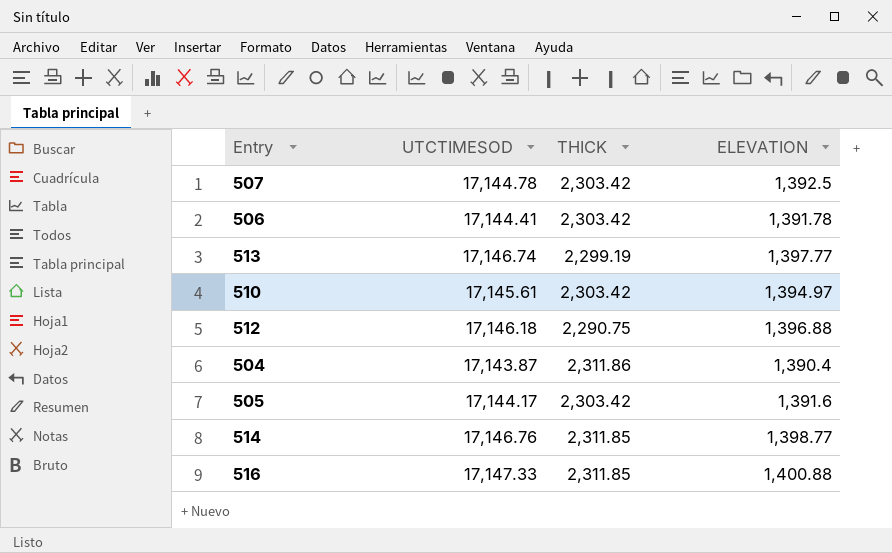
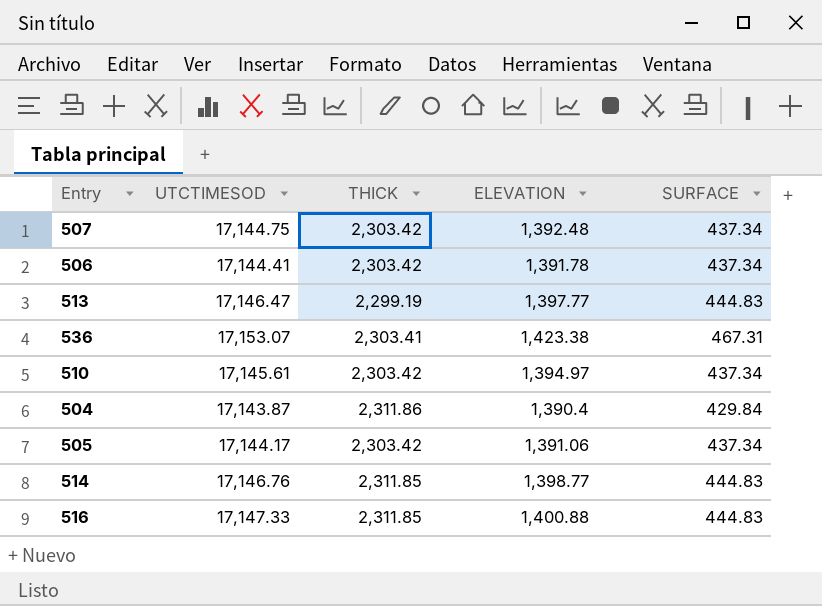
column SURFACE | position: none -> 5
row 512: 17,146.18 | 2,290.75 | 1,396.88 -> none
507 | UTCTIMESOD: 17,144.78 -> 17,144.75
507 | ELEVATION: 1,392.5 -> 1,392.48
513 | UTCTIMESOD: 17,146.74 -> 17,146.47
row 536: none -> 17,153.07 | 2,303.41 | 1,423.38 | 467.31
505 | ELEVATION: 1,391.6 -> 1,391.06

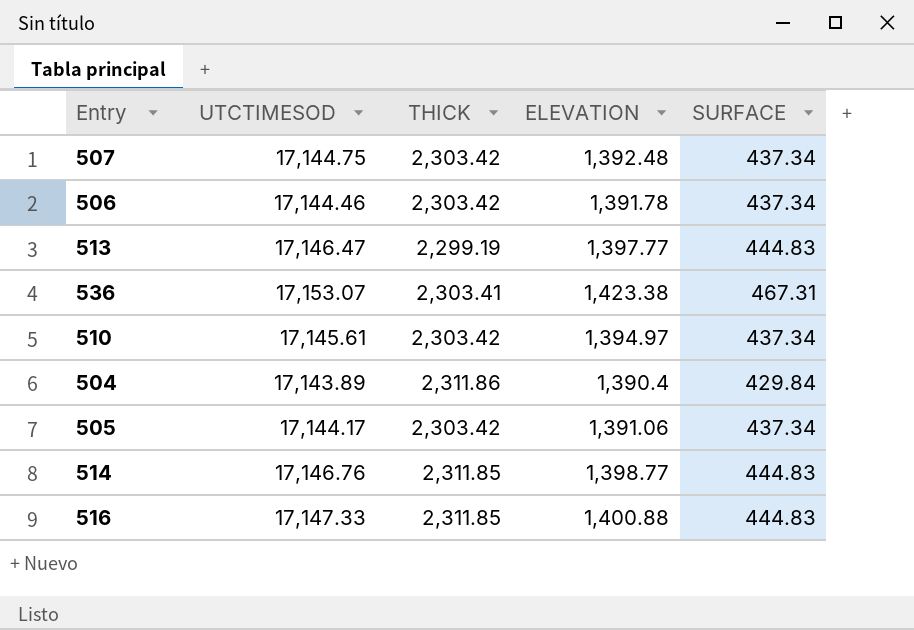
506 | UTCTIMESOD: 17,144.41 -> 17,144.46
504 | UTCTIMESOD: 17,143.87 -> 17,143.89

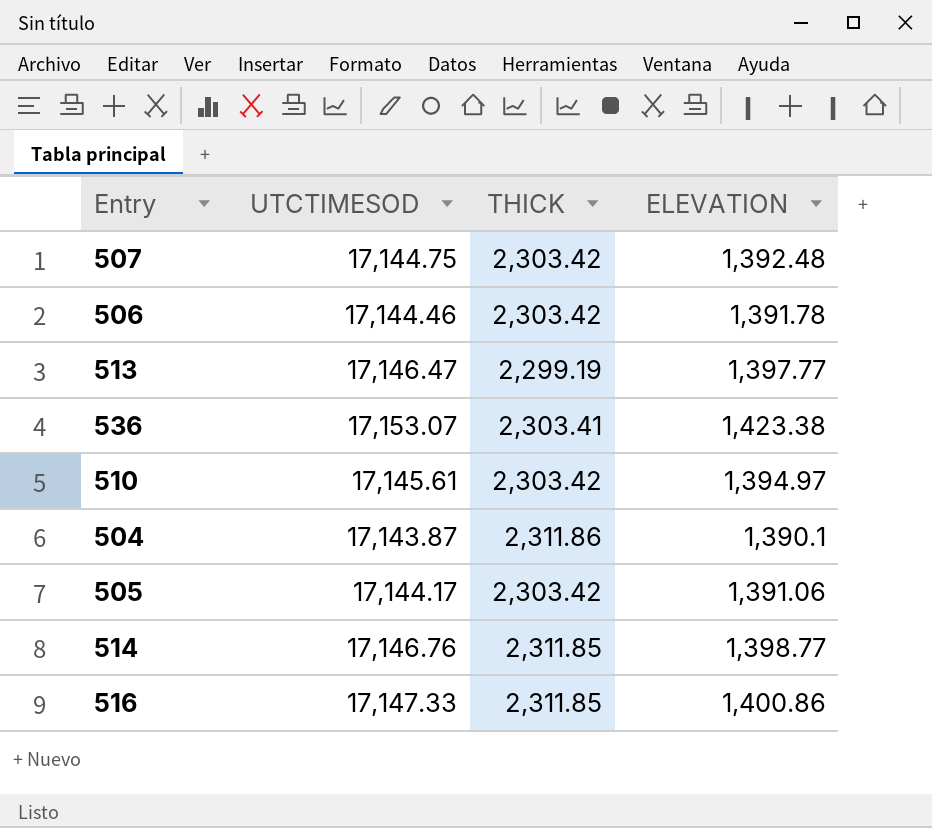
column SURFACE | position: 5 -> none
504 | UTCTIMESOD: 17,143.89 -> 17,143.87
504 | ELEVATION: 1,390.4 -> 1,390.1
516 | ELEVATION: 1,400.88 -> 1,400.86

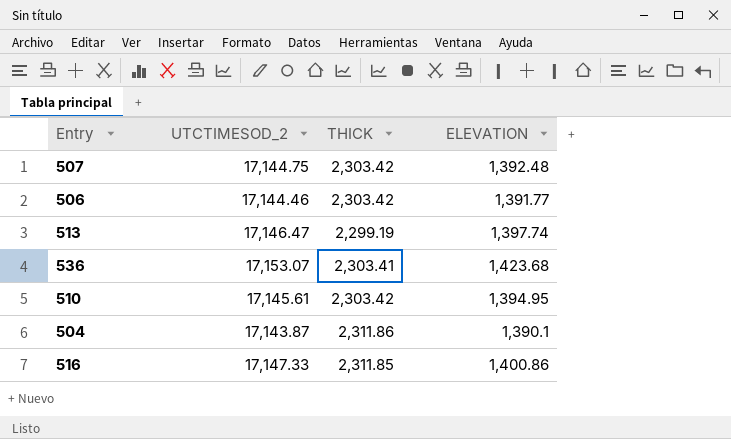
column name: UTCTIMESOD -> UTCTIMESOD_2
row 505: 17,144.17 | 2,303.42 | 1,391.06 -> none
row 514: 17,146.76 | 2,311.85 | 1,398.77 -> none
506 | ELEVATION: 1,391.78 -> 1,391.77
513 | ELEVATION: 1,397.77 -> 1,397.74
536 | ELEVATION: 1,423.38 -> 1,423.68
510 | ELEVATION: 1,394.97 -> 1,394.95

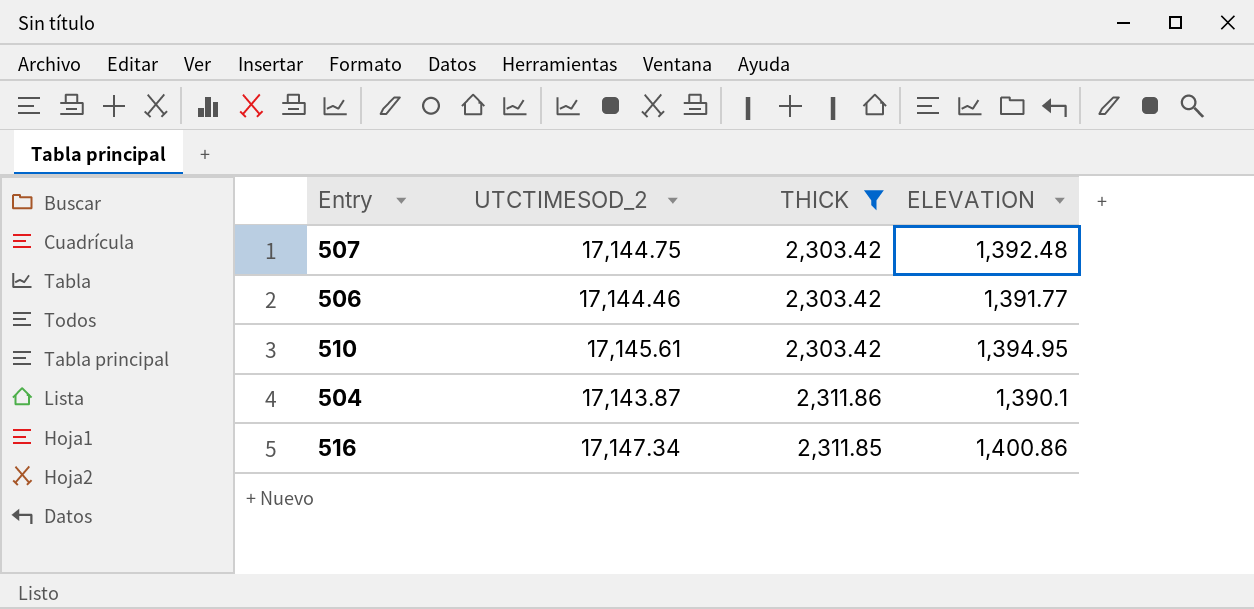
filter: none -> THICK >= 2,303.42
516 | UTCTIMESOD_2: 17,147.33 -> 17,147.34

